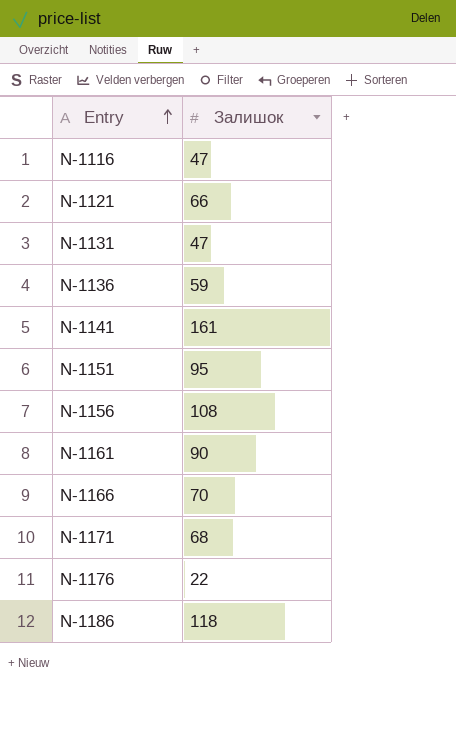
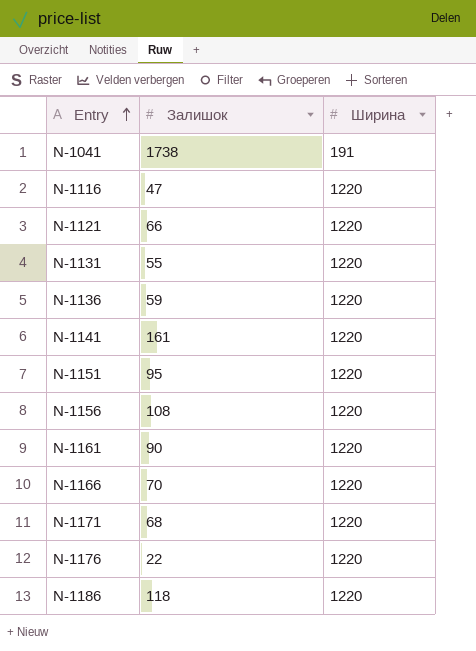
column Ширина | position: none -> 3
row N-1041: none -> 1738 | 191
N-1131 | Залишок: 47 -> 55

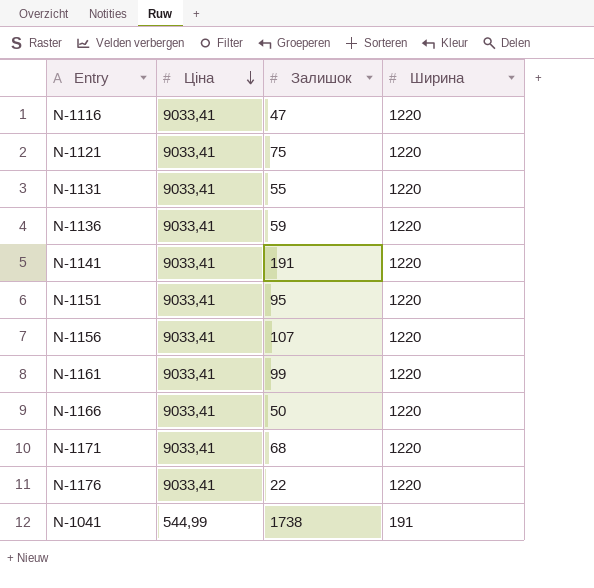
row order: Entry ascending -> Ціна descending
column Ціна | position: none -> 2
row N-1186: 118 | 1220 -> none
N-1121 | Залишок: 66 -> 75
N-1141 | Залишок: 161 -> 191
N-1156 | Залишок: 108 -> 107
N-1161 | Залишок: 90 -> 99
N-1166 | Залишок: 70 -> 50

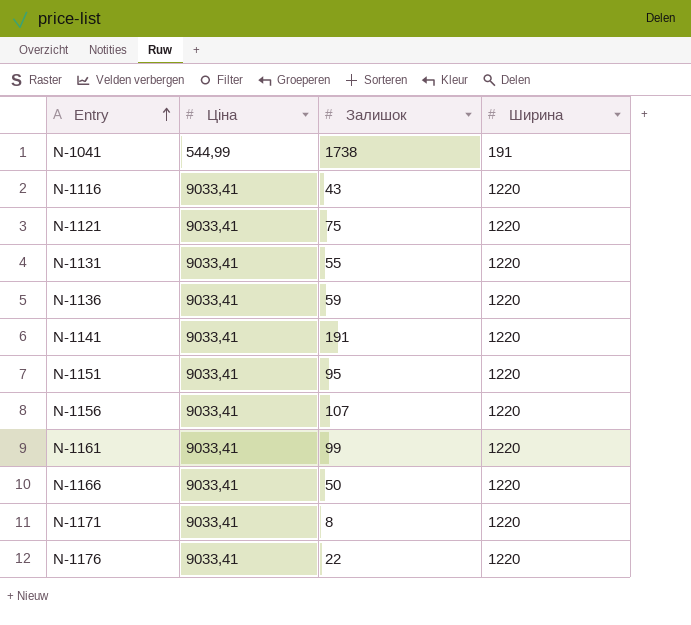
row order: Ціна descending -> Entry ascending
N-1116 | Залишок: 47 -> 43
N-1171 | Залишок: 68 -> 8

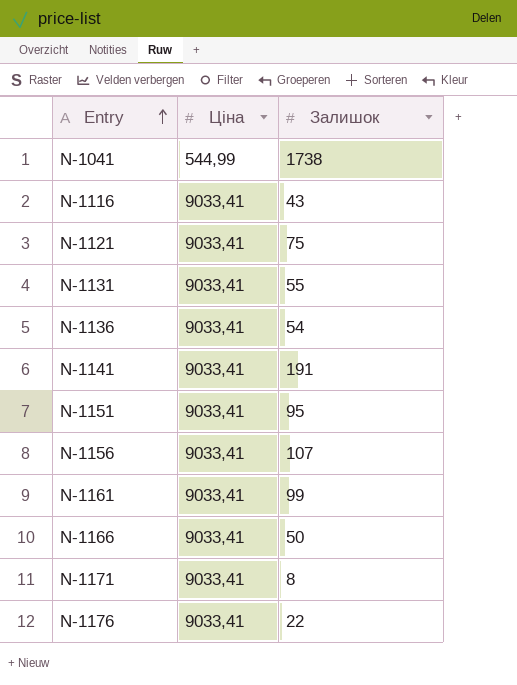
column Ширина | position: 4 -> none
N-1136 | Залишок: 59 -> 54

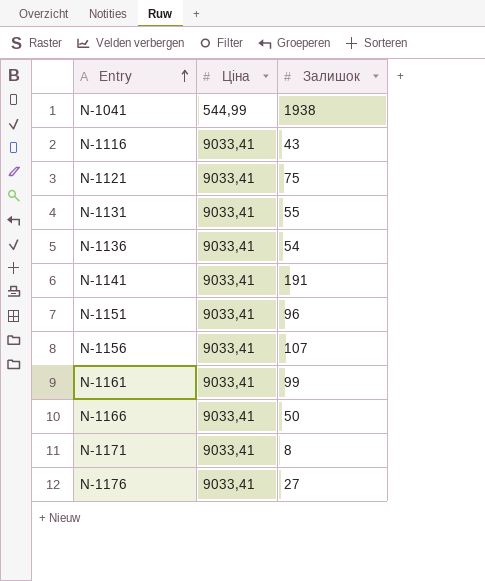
N-1041 | Залишок: 1738 -> 1938
N-1151 | Залишок: 95 -> 96
N-1176 | Залишок: 22 -> 27

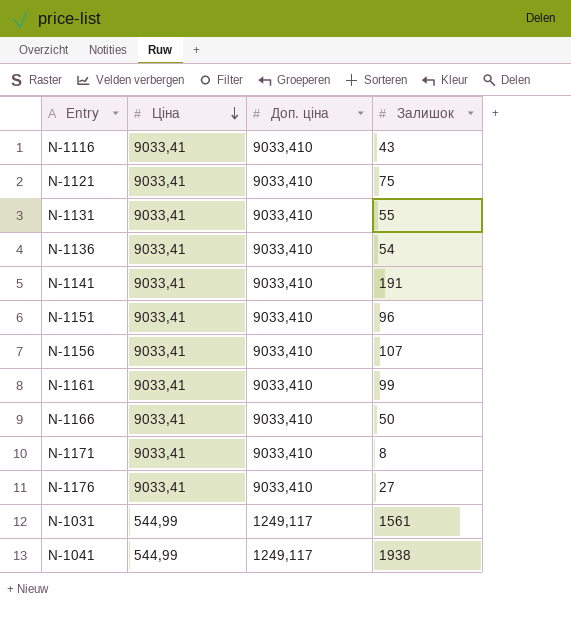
row order: Entry ascending -> Ціна descending
column Доп. ціна | position: none -> 3
row N-1031: none -> 544,99 | 1249,117 | 1561

